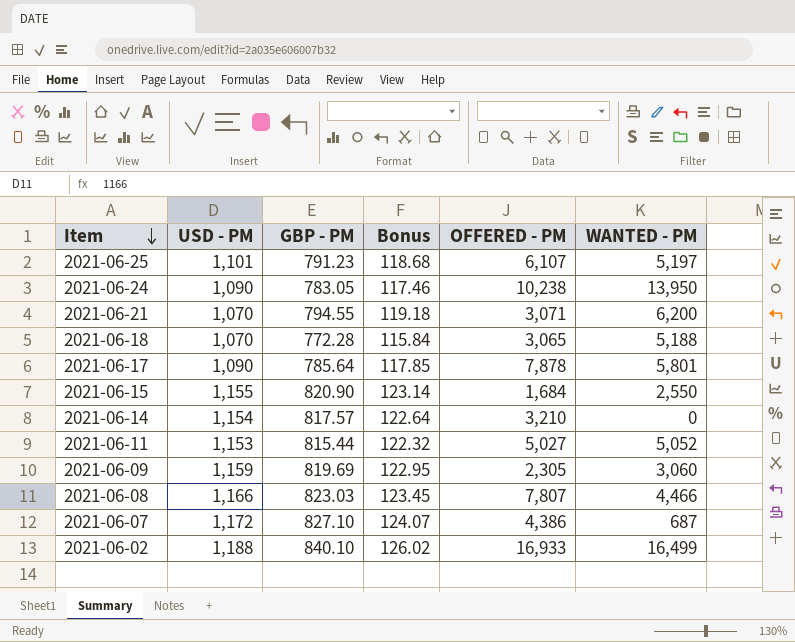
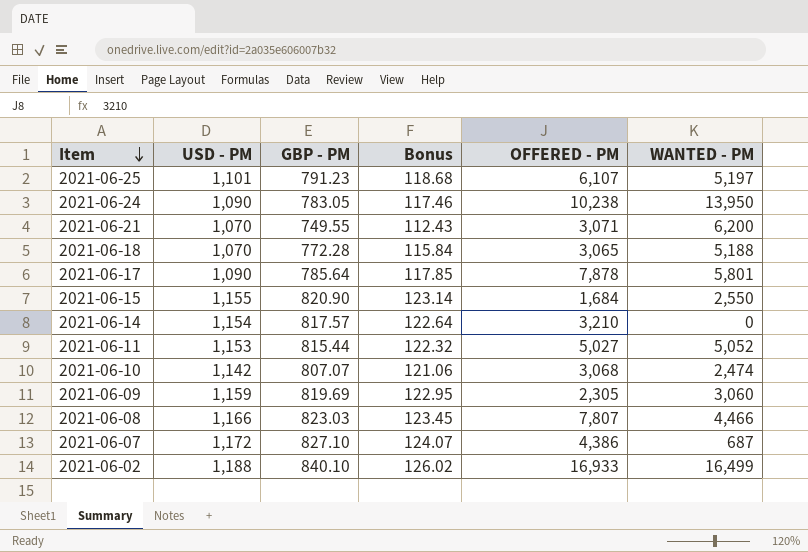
2021-06-21 | GBP - PM: 794.55 -> 749.55
2021-06-21 | Bonus: 119.18 -> 112.43
row 2021-06-10: none -> 1,142 | 807.07 | 121.06 | 3,068 | 2,474

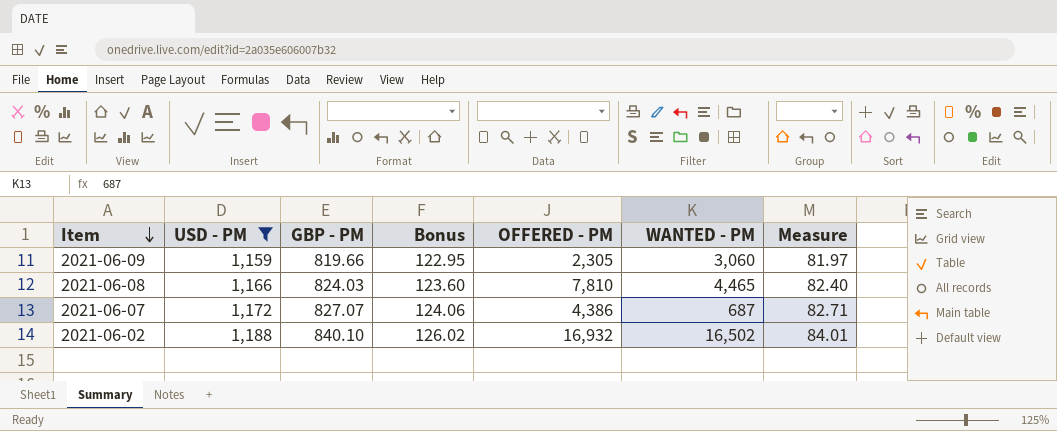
filter: none -> USD - PM >= 1,159
column Measure | formula: none -> [GBP - PM] * 0.1
2021-06-09 | GBP - PM: 819.69 -> 819.66
2021-06-08 | GBP - PM: 823.03 -> 824.03
2021-06-08 | Bonus: 123.45 -> 123.60
2021-06-08 | OFFERED - PM: 7,807 -> 7,810
2021-06-08 | WANTED - PM: 4,466 -> 4,465
2021-06-07 | GBP - PM: 827.10 -> 827.07
2021-06-07 | Bonus: 124.07 -> 124.06
2021-06-02 | OFFERED - PM: 16,933 -> 16,932
2021-06-02 | WANTED - PM: 16,499 -> 16,502

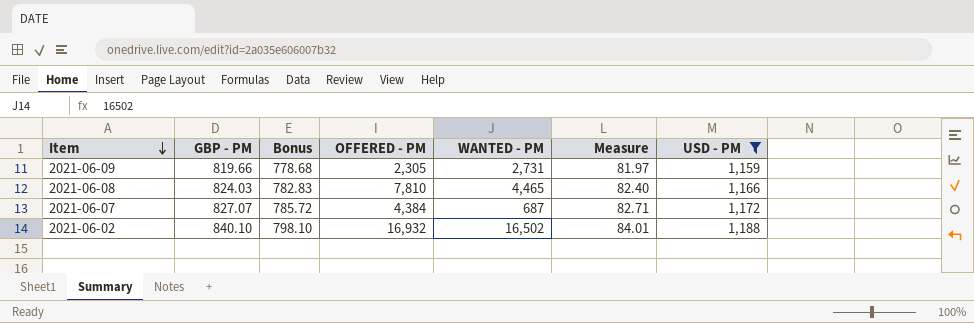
column Bonus | formula: [GBP - PM] * 0.15 -> [GBP - PM] * 0.95
column USD - PM | position: 2 -> 7
2021-06-09 | WANTED - PM: 3,060 -> 2,731
2021-06-07 | OFFERED - PM: 4,386 -> 4,384

